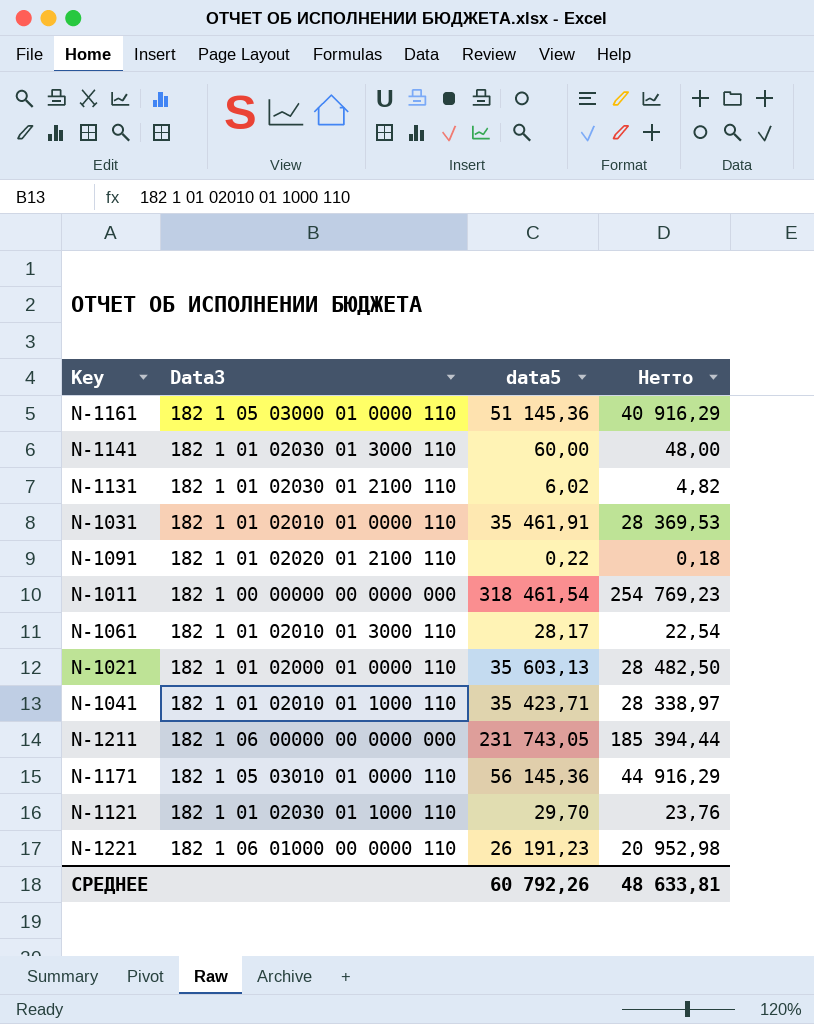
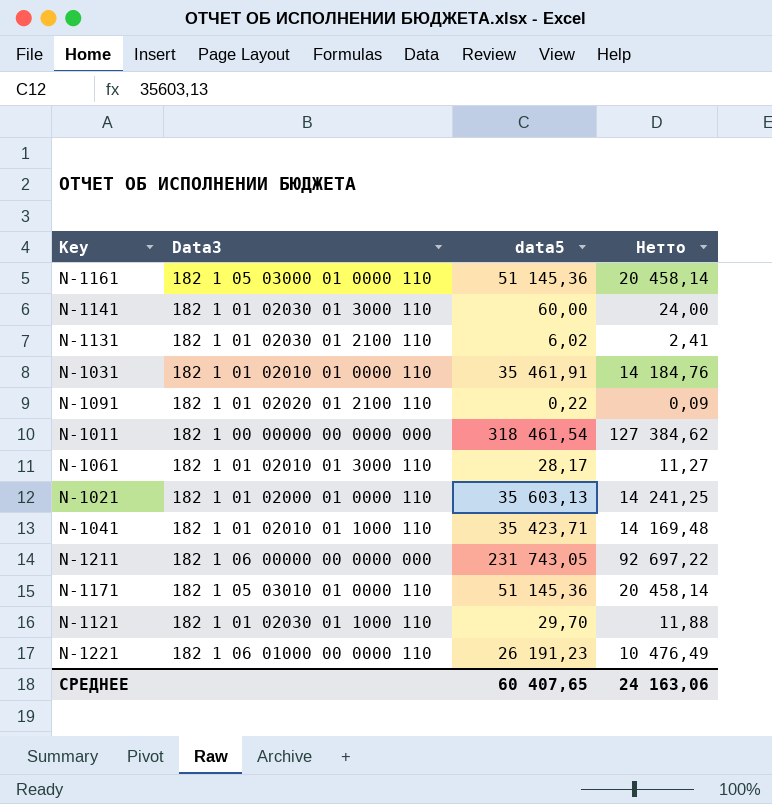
column Нетто | formula: [data5] * 0,8 -> [data5] * 0,4
N-1171 | data5: 56 145,36 -> 51 145,36
СРЕДНЕЕ | data5: 60 792,26 -> 60 407,65
СРЕДНЕЕ | Нетто: 48 633,81 -> 24 163,06

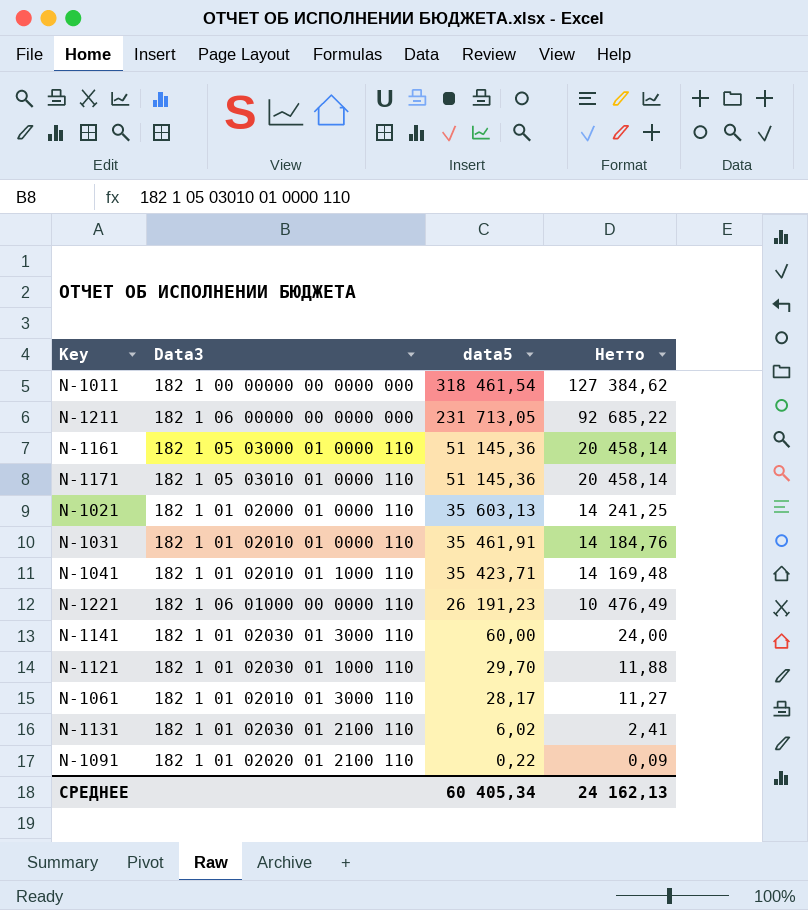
row order: none -> data5 descending
N-1211 | data5: 231 743,05 -> 231 713,05
N-1211 | Нетто: 92 697,22 -> 92 685,22
СРЕДНЕЕ | data5: 60 407,65 -> 60 405,34
СРЕДНЕЕ | Нетто: 24 163,06 -> 24 162,13

